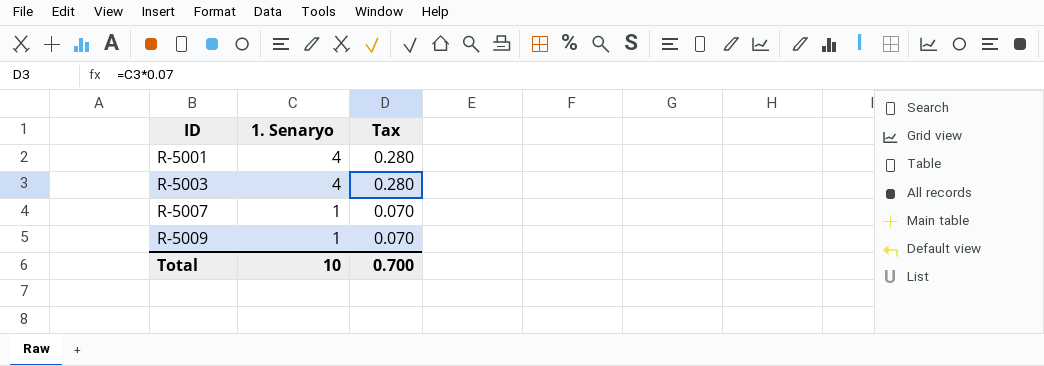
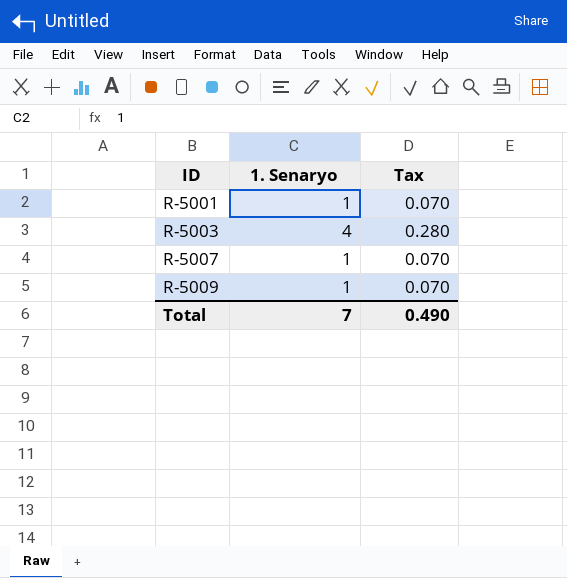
R-5001 | 1. Senaryo: 4 -> 1
R-5001 | Tax: 0.280 -> 0.070
Total | 1. Senaryo: 10 -> 7
Total | Tax: 0.700 -> 0.490

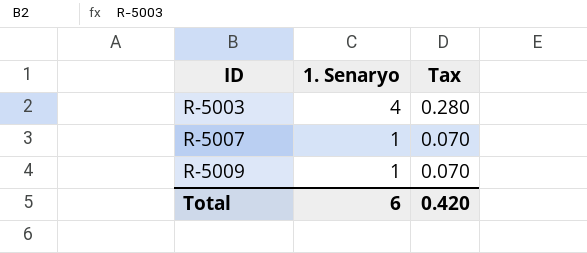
row R-5001: 1 | 0.070 -> none
Total | 1. Senaryo: 7 -> 6
Total | Tax: 0.490 -> 0.420

